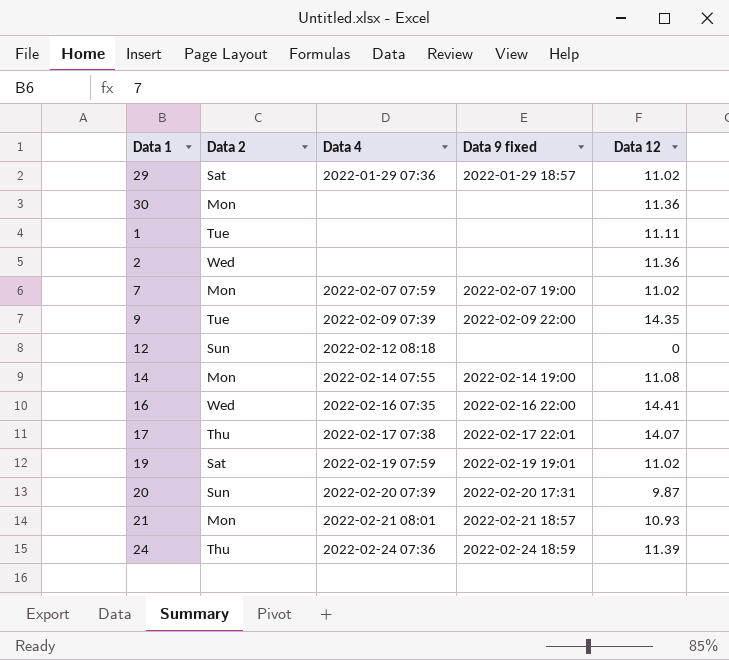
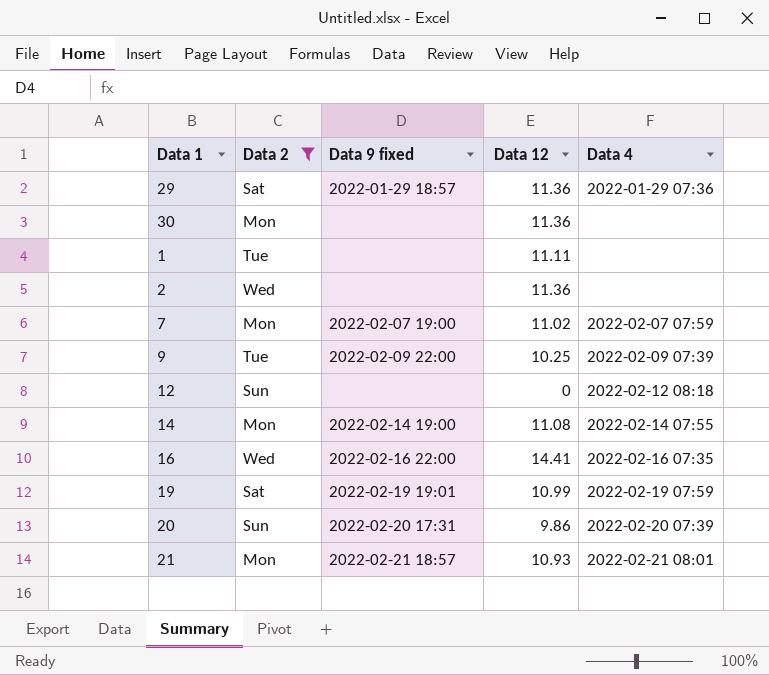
filter: none -> Data 2 != Thu
column Data 4 | position: 3 -> 5
29 | Data 12: 11.02 -> 11.36
9 | Data 12: 14.35 -> 10.25
19 | Data 12: 11.02 -> 10.99
20 | Data 12: 9.87 -> 9.86

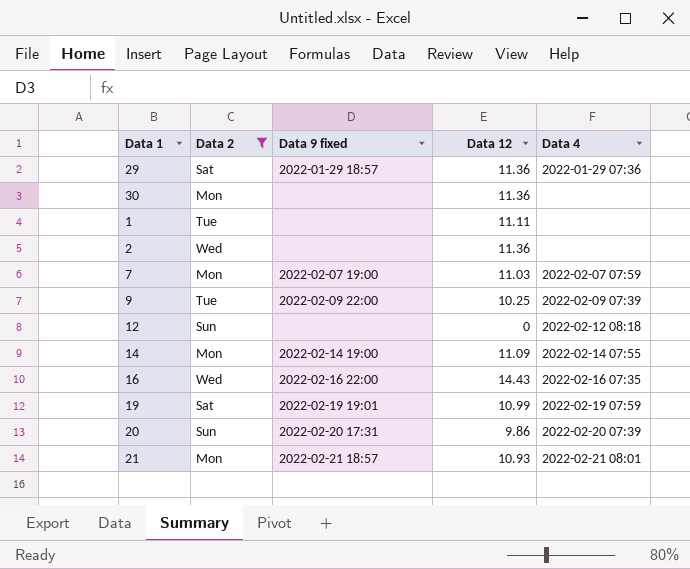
7 | Data 12: 11.02 -> 11.03
14 | Data 12: 11.08 -> 11.09
16 | Data 12: 14.41 -> 14.43

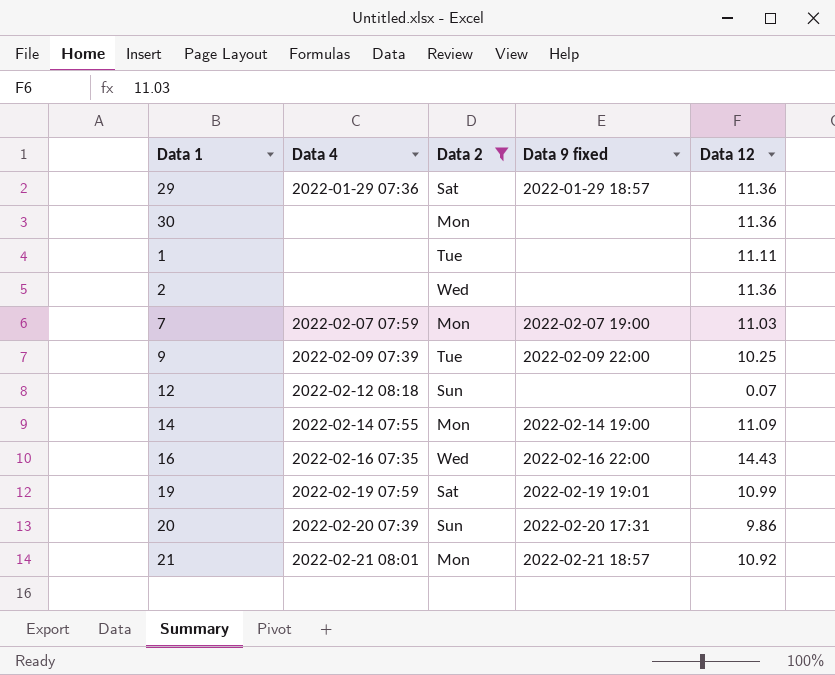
column Data 4 | position: 5 -> 2
12 | Data 12: 0 -> 0.07
21 | Data 12: 10.93 -> 10.92

